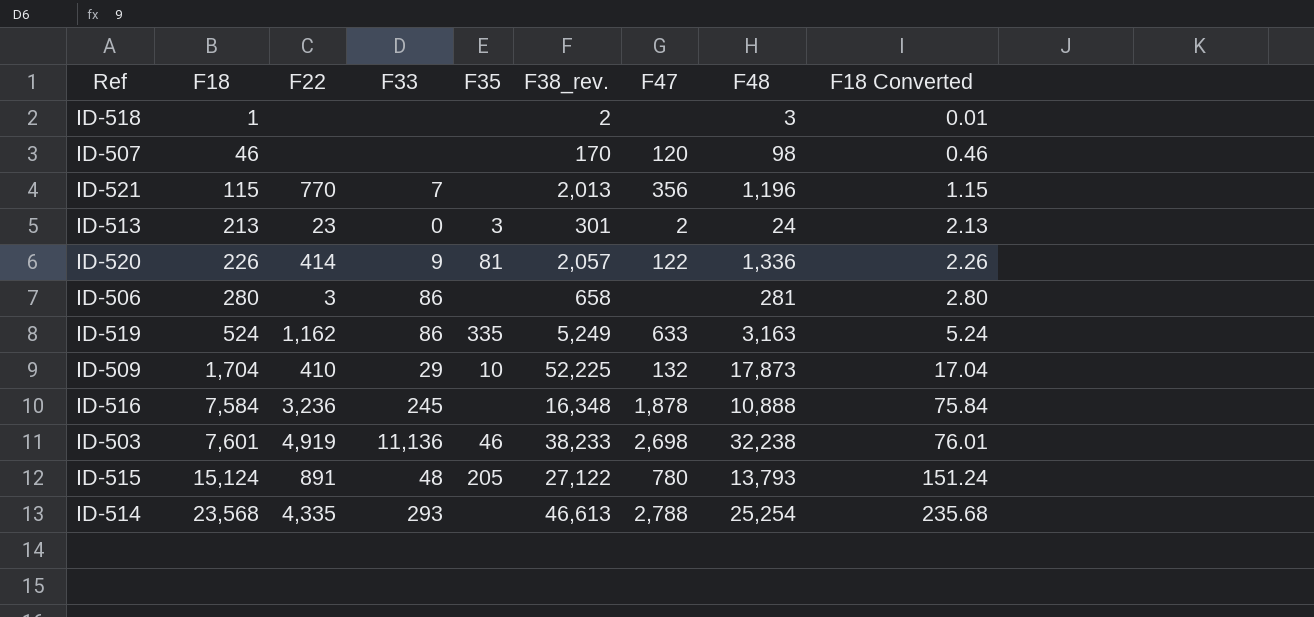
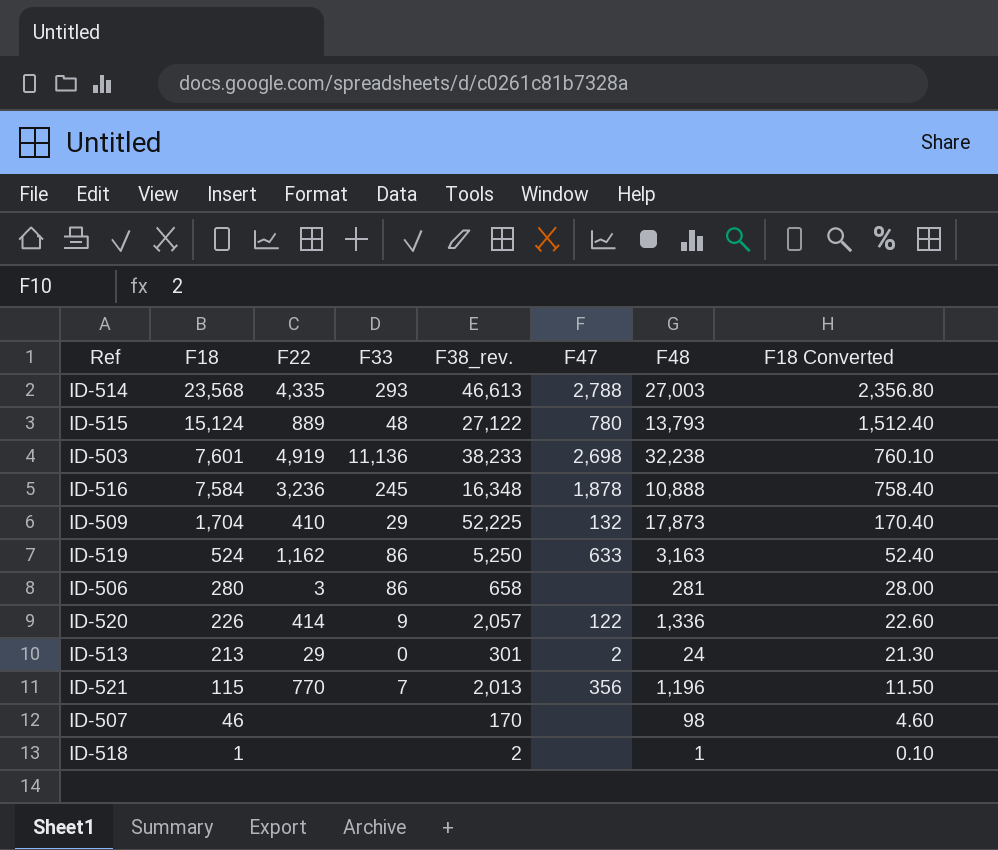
row order: F18 ascending -> F18 descending
column F35 | position: 5 -> none
column F18 Converted | formula: [F18] * 0.01 -> [F18] * 0.1
ID-514 | F48: 25,254 -> 27,003
ID-515 | F22: 891 -> 889
ID-519 | F38_rev.: 5,249 -> 5,250
ID-513 | F22: 23 -> 29
ID-507 | F47: 120 -> none
ID-518 | F48: 3 -> 1

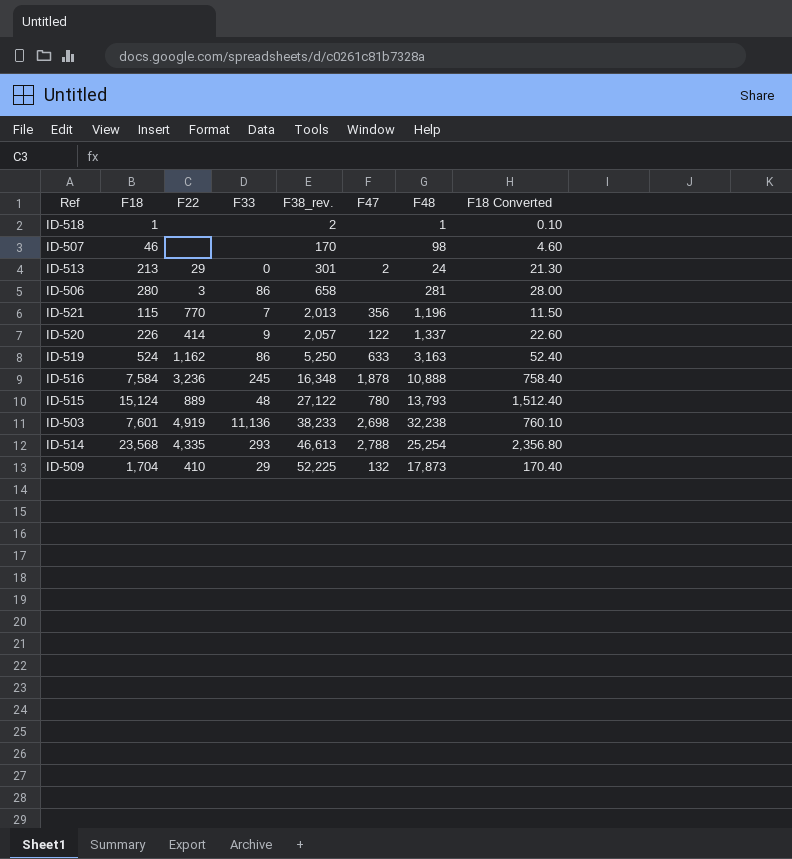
row order: F18 descending -> F38_rev. ascending
ID-520 | F48: 1,336 -> 1,337
ID-514 | F48: 27,003 -> 25,254

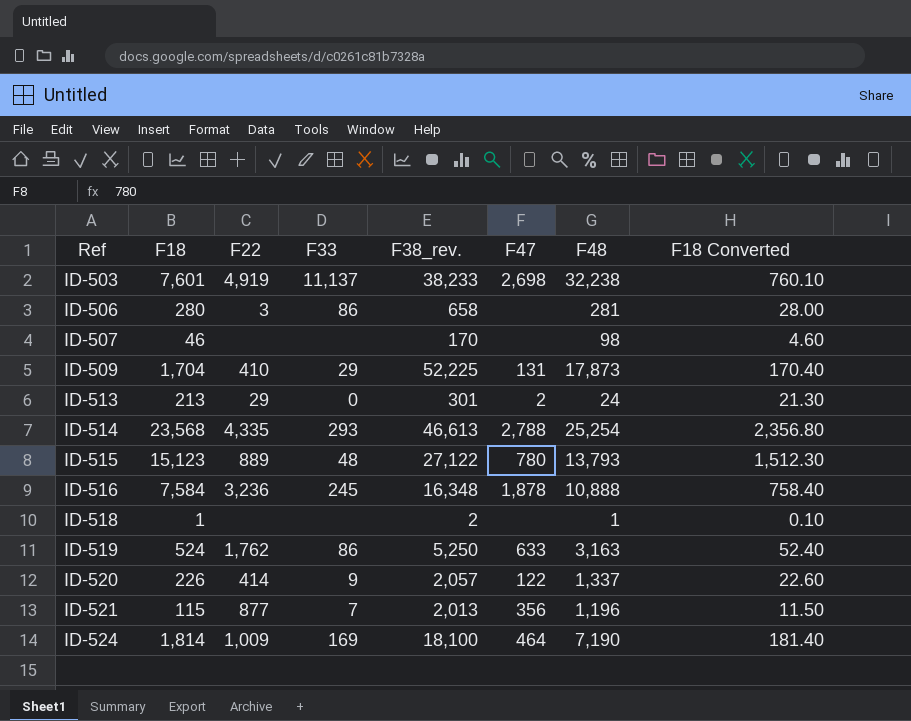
row order: F38_rev. ascending -> Ref ascending
ID-503 | F33: 11,136 -> 11,137
ID-509 | F47: 132 -> 131
ID-515 | F18: 15,124 -> 15,123
ID-515 | F18 Converted: 1,512.40 -> 1,512.30
ID-519 | F22: 1,162 -> 1,762
ID-521 | F22: 770 -> 877
row ID-524: none -> 1,814 | 1,009 | 169 | 18,100 | 464 | 7,190 | 181.40

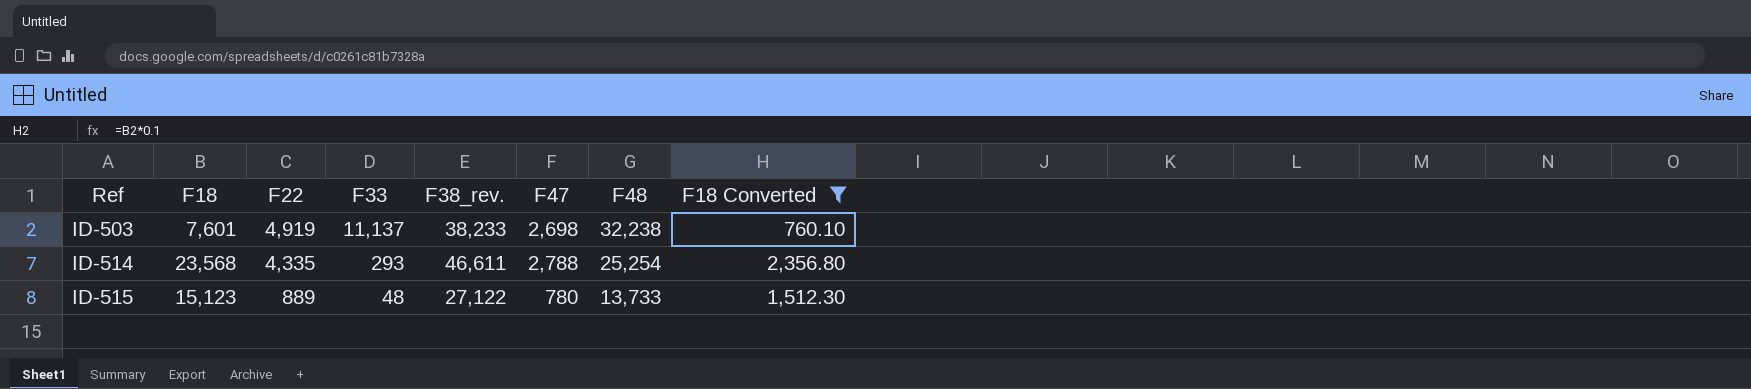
filter: none -> F18 Converted >= 760.10
ID-514 | F38_rev.: 46,613 -> 46,611
ID-515 | F48: 13,793 -> 13,733

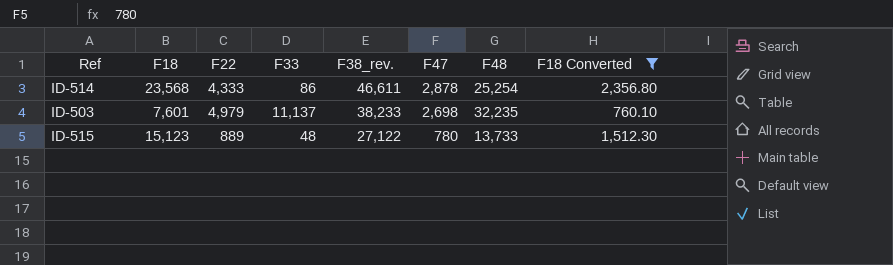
row order: Ref ascending -> F38_rev. descending
ID-514 | F22: 4,335 -> 4,333
ID-514 | F33: 293 -> 86
ID-514 | F47: 2,788 -> 2,878
ID-503 | F22: 4,919 -> 4,979
ID-503 | F48: 32,238 -> 32,235

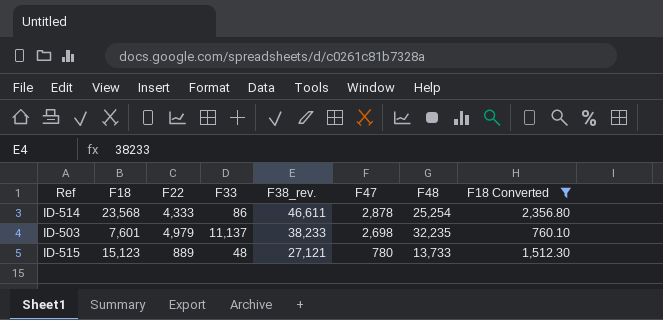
ID-515 | F38_rev.: 27,122 -> 27,121

